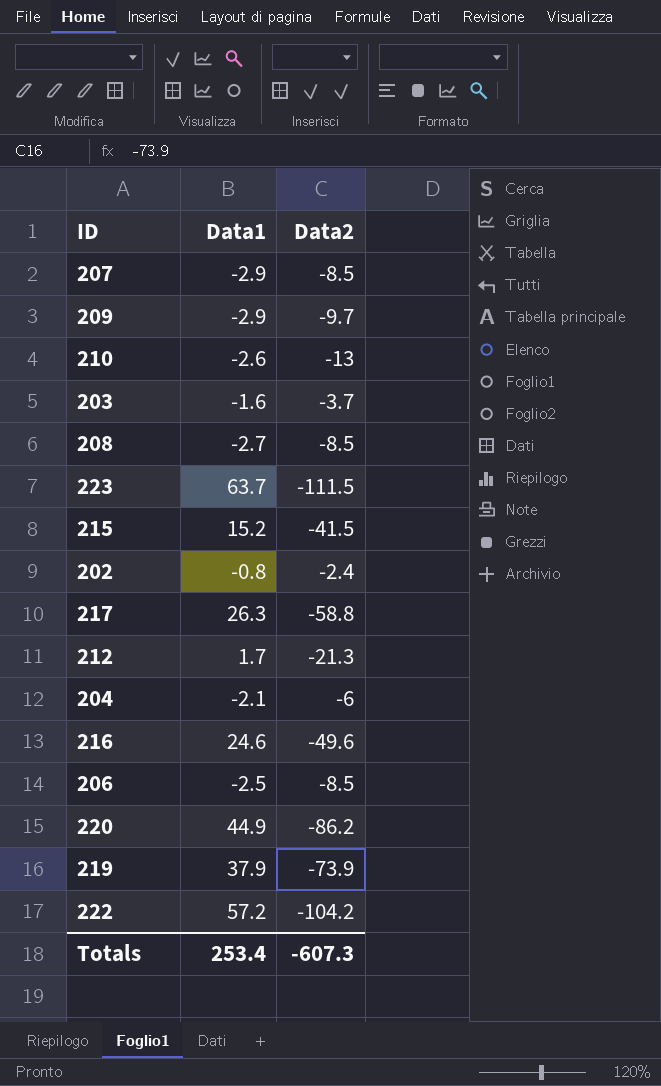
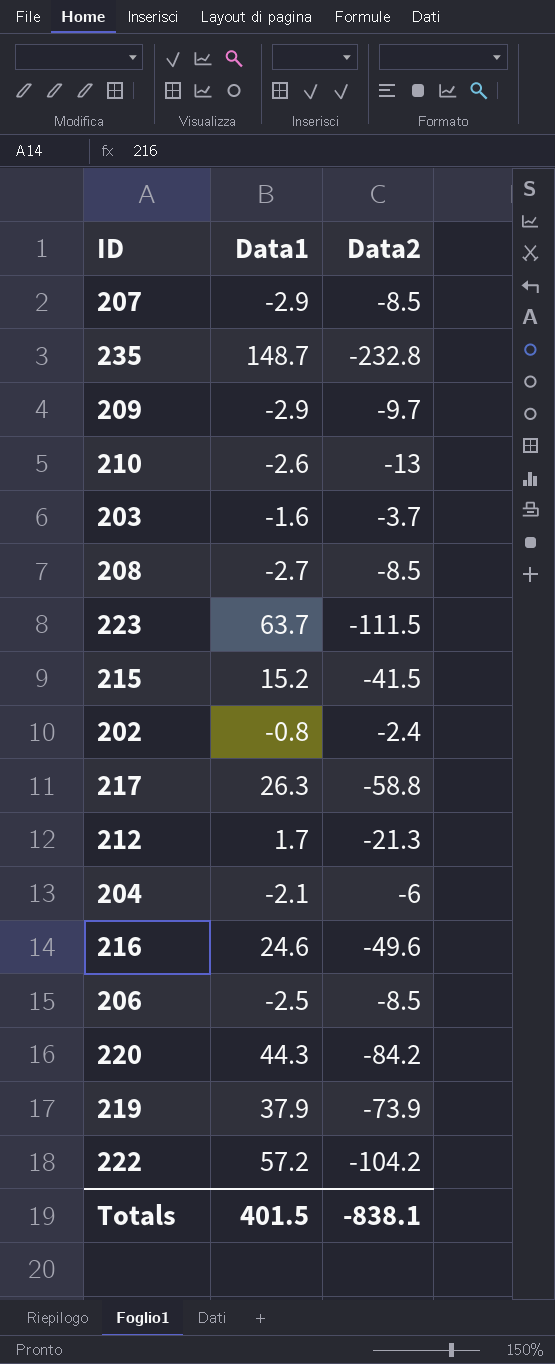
row 235: none -> 148.7 | -232.8
220 | Data1: 44.9 -> 44.3
220 | Data2: -86.2 -> -84.2
Totals | Data1: 253.4 -> 401.5
Totals | Data2: -607.3 -> -838.1

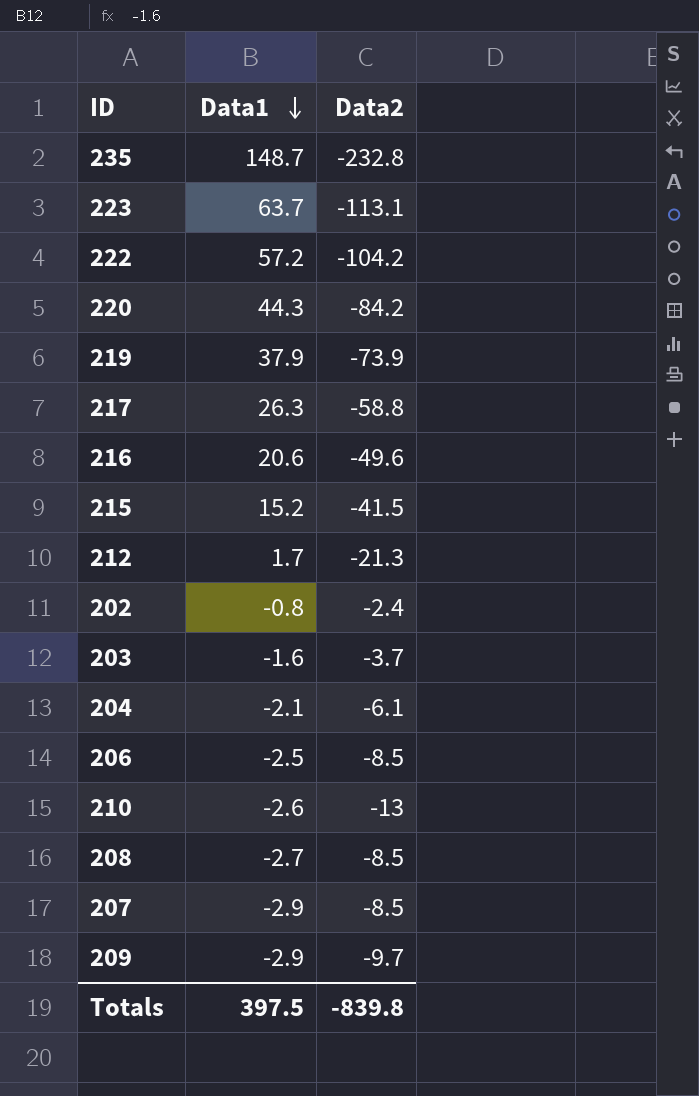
row order: none -> Data1 descending
223 | Data2: -111.5 -> -113.1
216 | Data1: 24.6 -> 20.6
204 | Data2: -6 -> -6.1
Totals | Data1: 401.5 -> 397.5
Totals | Data2: -838.1 -> -839.8

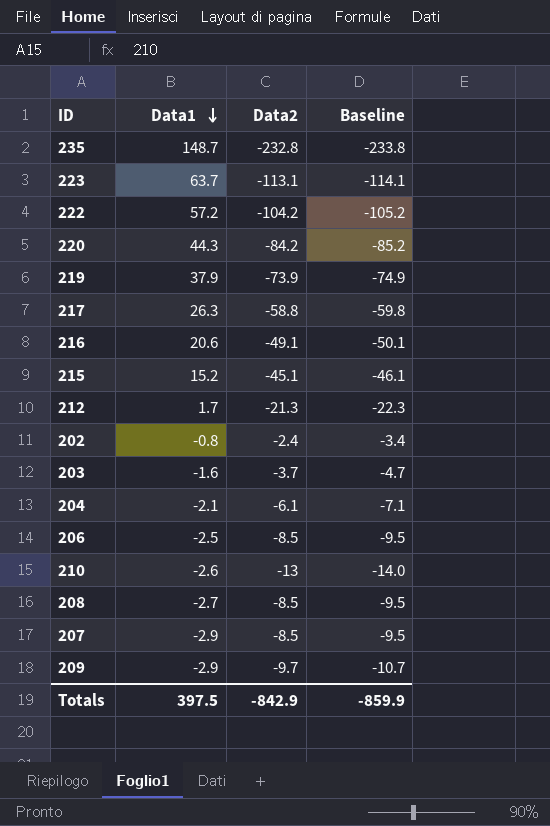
column Baseline | formula: none -> [Data2] - 1
216 | Data2: -49.6 -> -49.1
215 | Data2: -41.5 -> -45.1
Totals | Data2: -839.8 -> -842.9

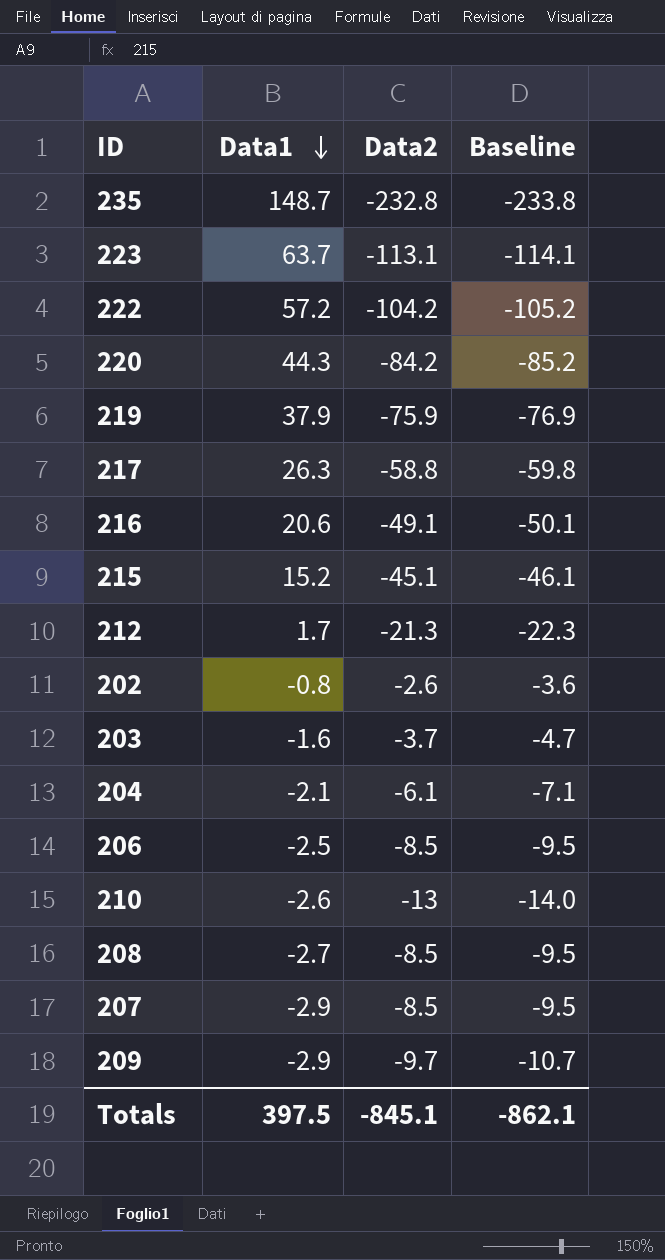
219 | Data2: -73.9 -> -75.9
219 | Baseline: -74.9 -> -76.9
202 | Data2: -2.4 -> -2.6
202 | Baseline: -3.4 -> -3.6
Totals | Data2: -842.9 -> -845.1
Totals | Baseline: -859.9 -> -862.1

